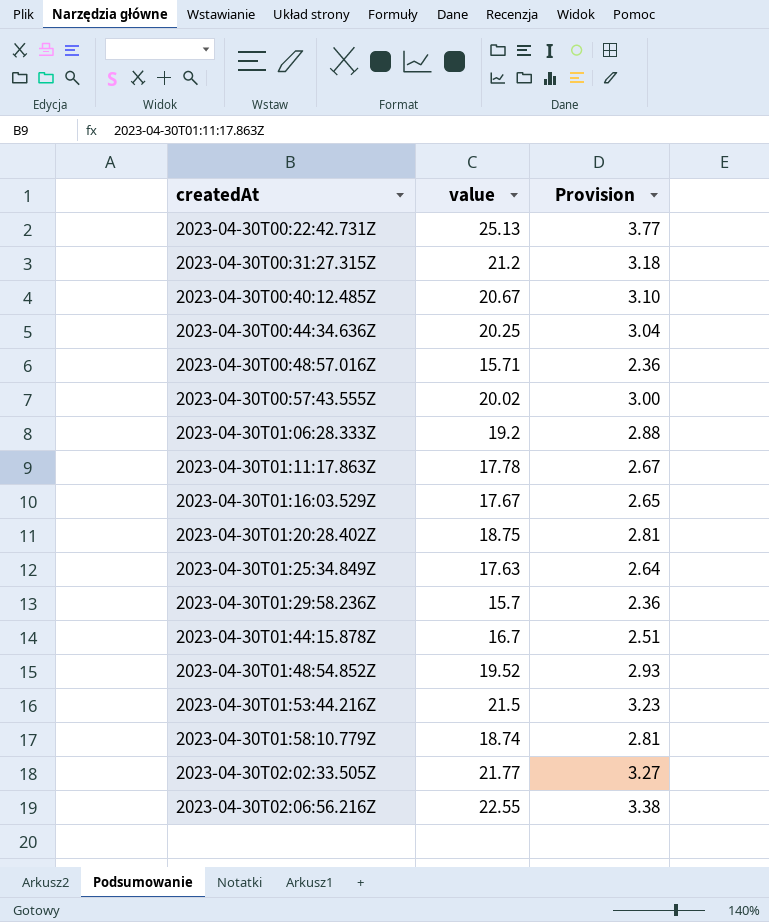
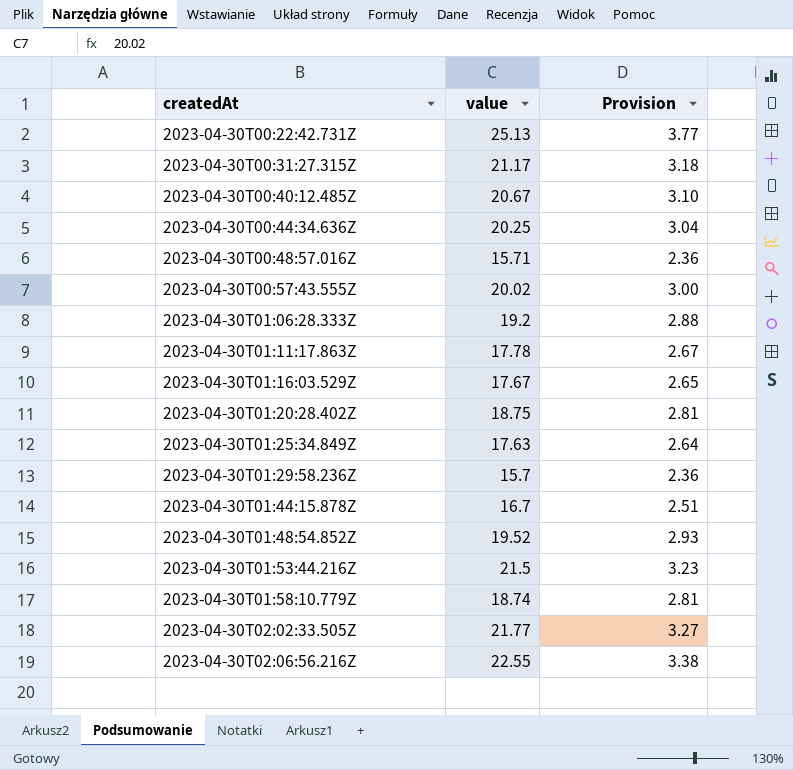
2023-04-30T00:31:27.315Z | value: 21.2 -> 21.17

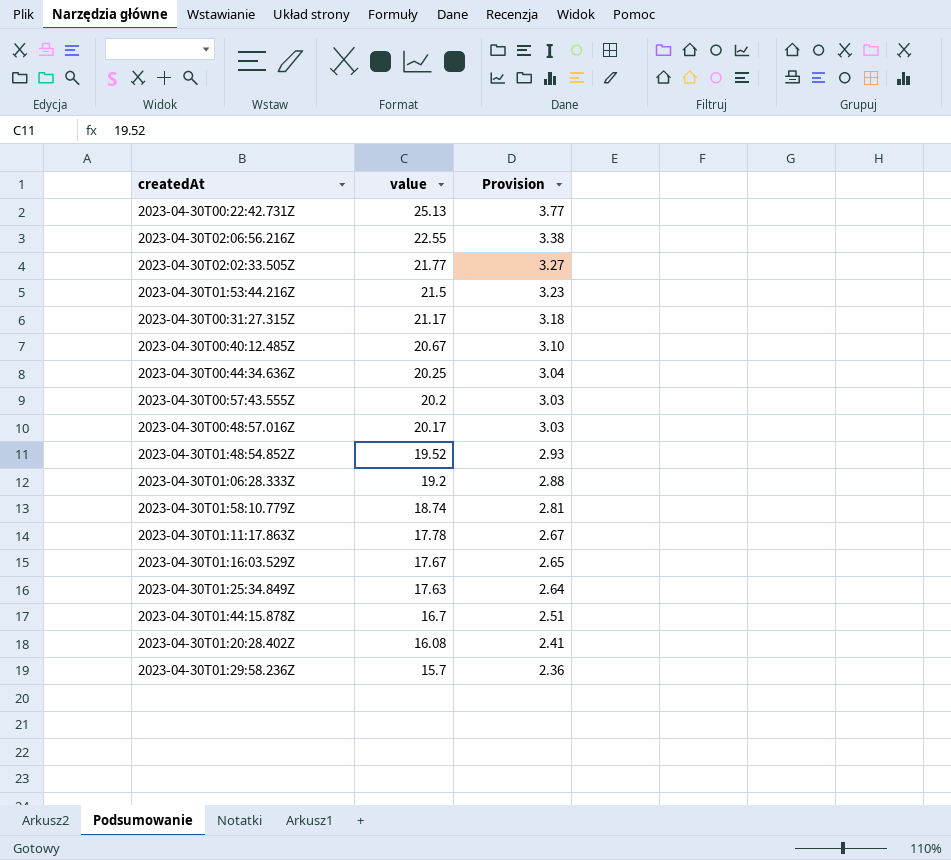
row order: createdAt ascending -> value descending
2023-04-30T00:57:43.555Z | value: 20.02 -> 20.2
2023-04-30T00:57:43.555Z | Provision: 3.00 -> 3.03
2023-04-30T00:48:57.016Z | value: 15.71 -> 20.17
2023-04-30T00:48:57.016Z | Provision: 2.36 -> 3.03
2023-04-30T01:20:28.402Z | value: 18.75 -> 16.08
2023-04-30T01:20:28.402Z | Provision: 2.81 -> 2.41

